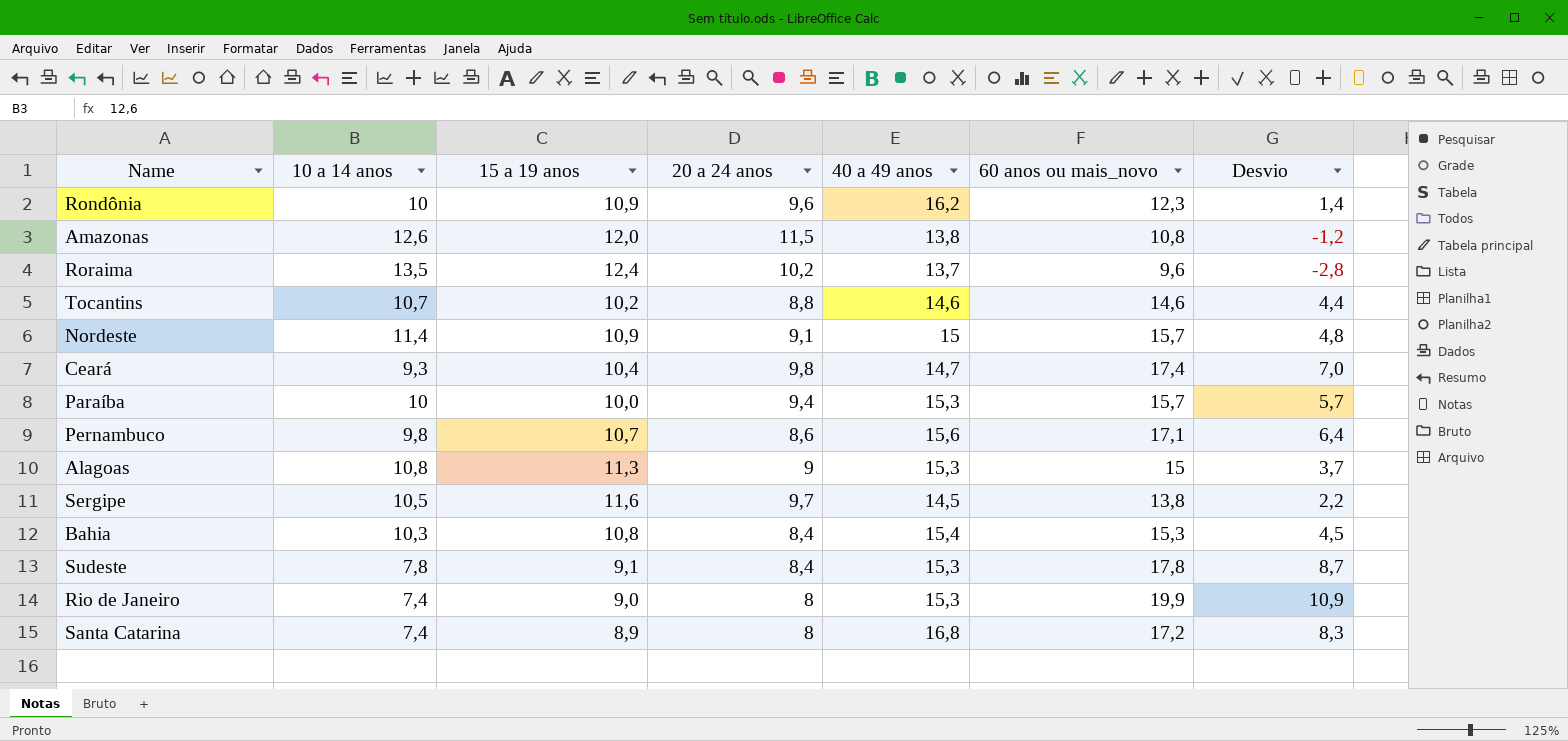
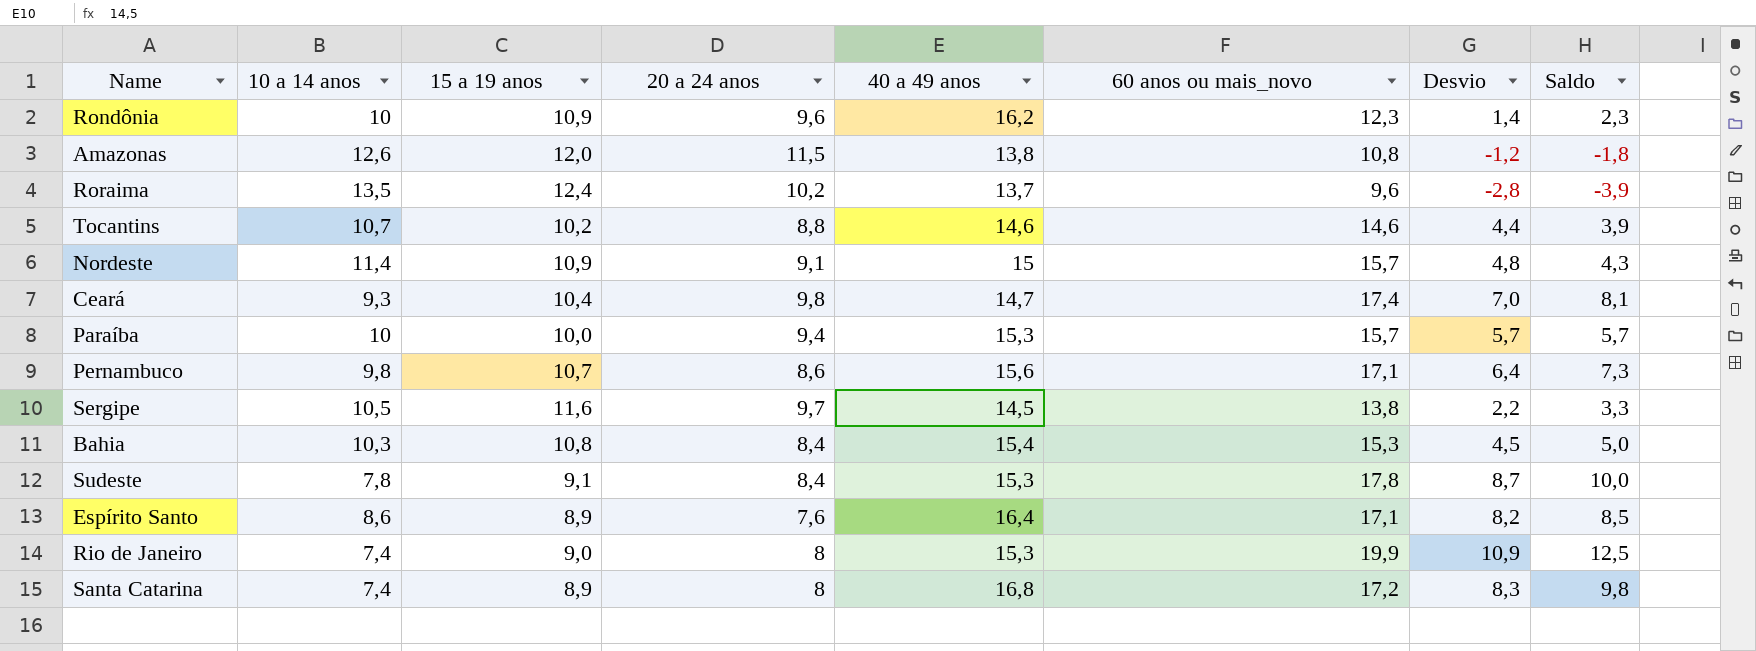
column Saldo | formula: none -> [60 anos ou mais_novo] - [10 a 14 anos]
row Alagoas: 10,8 | 11,3 | 9 | 15,3 | 15 | 3,7 -> none
row Espírito Santo: none -> 8,6 | 8,9 | 7,6 | 16,4 | 17,1 | 8,2 | 8,5

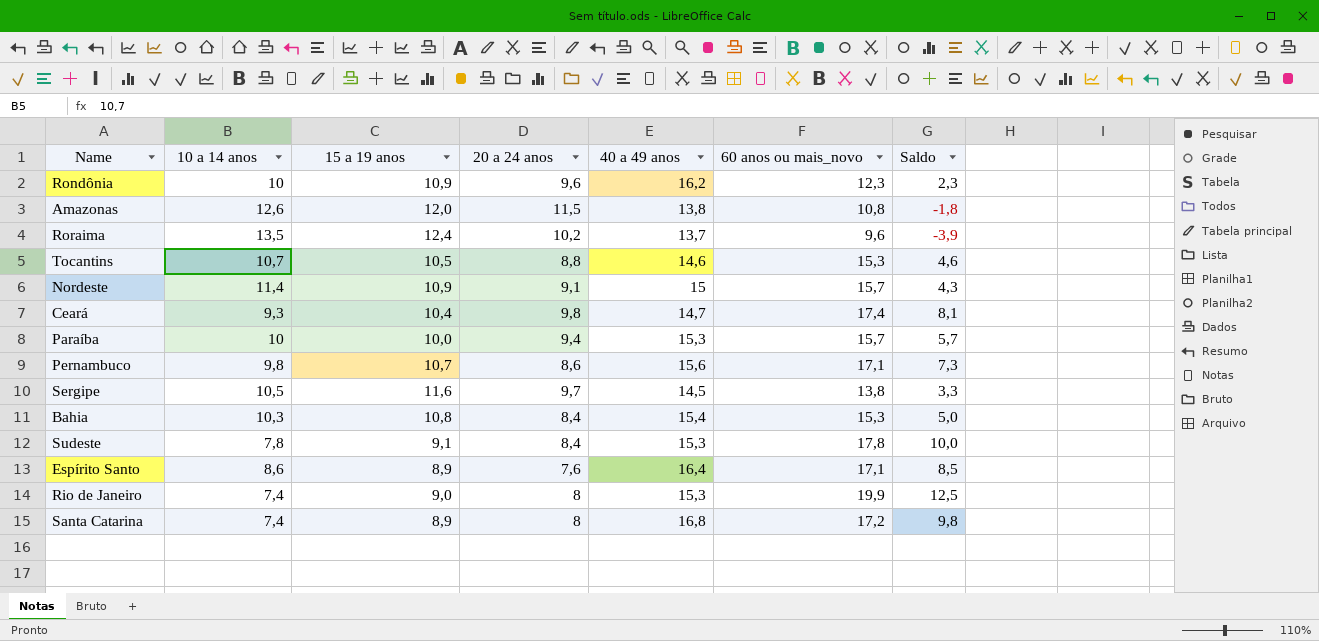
column Desvio | formula: [60 anos ou mais_novo] - [15 a 19 anos] -> none
Tocantins | 15 a 19 anos: 10,2 -> 10,5
Tocantins | 60 anos ou mais_novo: 14,6 -> 15,3
Tocantins | Saldo: 3,9 -> 4,6

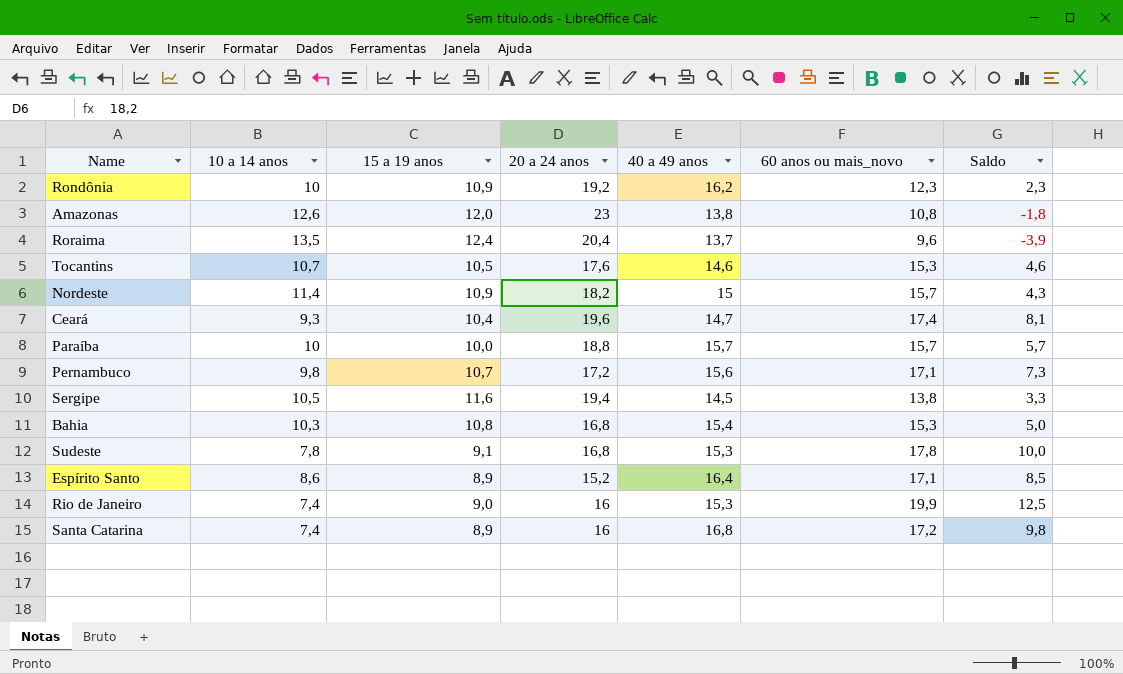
Rondônia | 20 a 24 anos: 9,6 -> 19,2
Amazonas | 20 a 24 anos: 11,5 -> 23
Roraima | 20 a 24 anos: 10,2 -> 20,4
Tocantins | 20 a 24 anos: 8,8 -> 17,6
Nordeste | 20 a 24 anos: 9,1 -> 18,2
Ceará | 20 a 24 anos: 9,8 -> 19,6
Paraíba | 20 a 24 anos: 9,4 -> 18,8
Paraíba | 40 a 49 anos: 15,3 -> 15,7
Pernambuco | 20 a 24 anos: 8,6 -> 17,2
Sergipe | 20 a 24 anos: 9,7 -> 19,4
Bahia | 20 a 24 anos: 8,4 -> 16,8
Sudeste | 20 a 24 anos: 8,4 -> 16,8
Espírito Santo | 20 a 24 anos: 7,6 -> 15,2
Rio de Janeiro | 20 a 24 anos: 8 -> 16
Santa Catarina | 20 a 24 anos: 8 -> 16

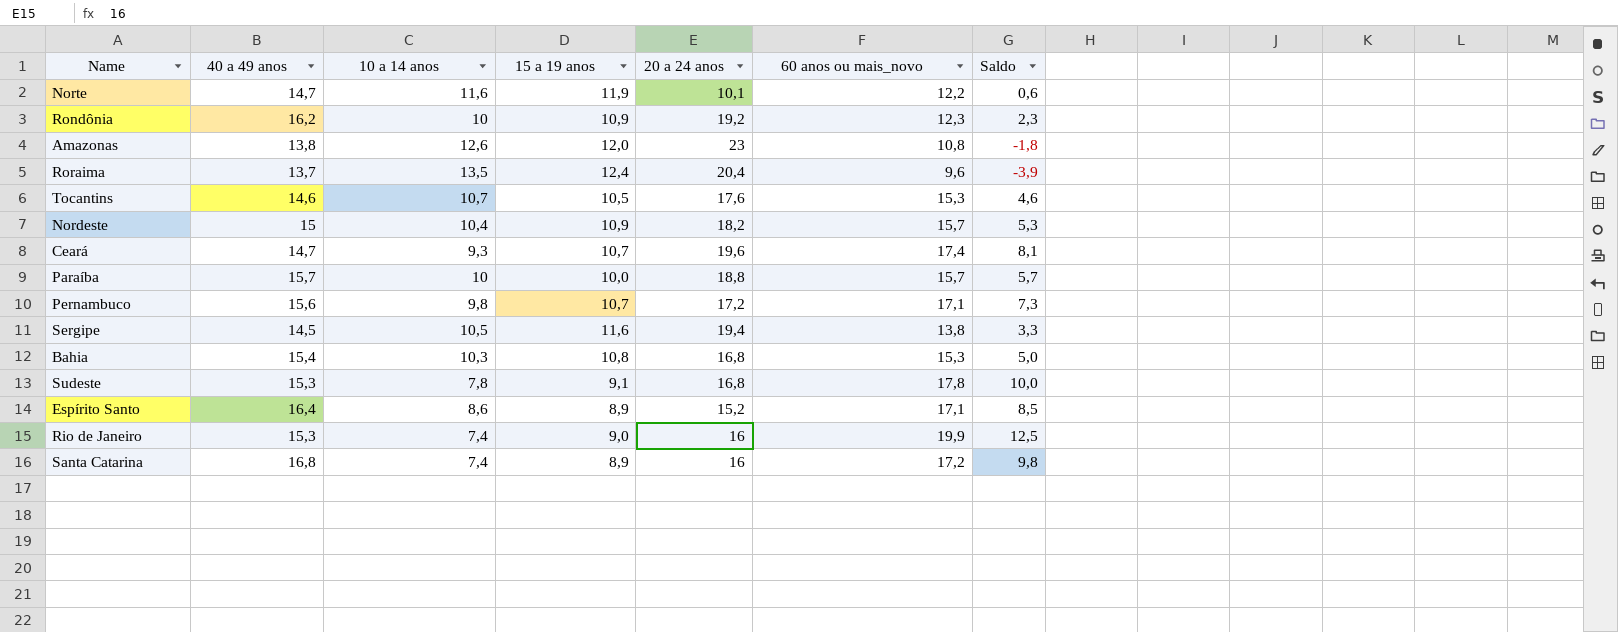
column 40 a 49 anos | position: 5 -> 2
row Norte: none -> 14,7 | 11,6 | 11,9 | 10,1 | 12,2 | 0,6
Nordeste | 10 a 14 anos: 11,4 -> 10,4
Nordeste | Saldo: 4,3 -> 5,3
Ceará | 15 a 19 anos: 10,4 -> 10,7

